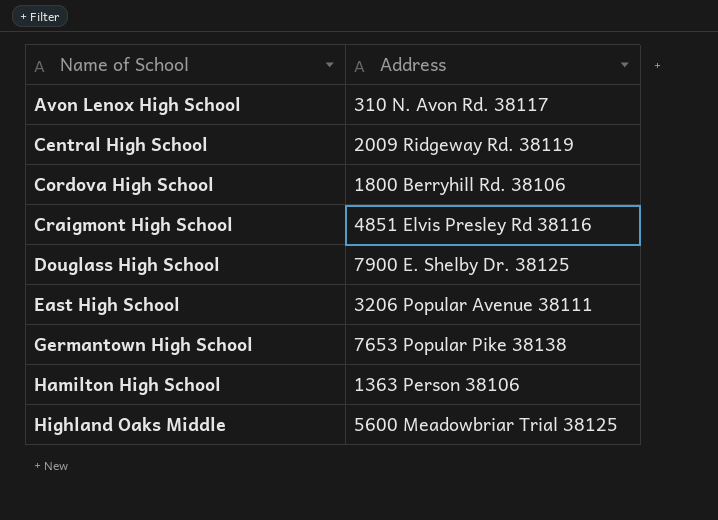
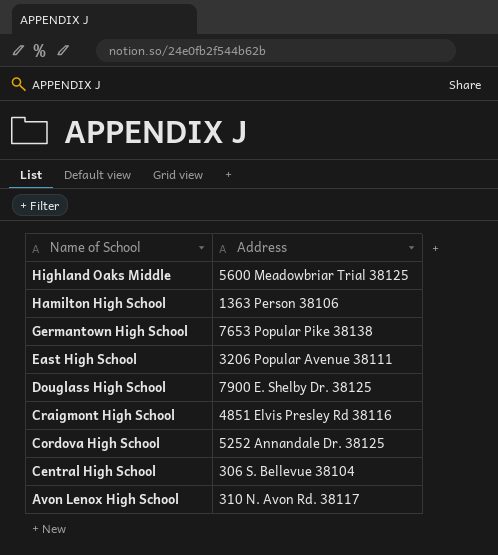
row order: Name of School ascending -> Name of School descending
Cordova High School | Address: 1800 Berryhill Rd. 38106 -> 5252 Annandale Dr. 38125
Central High School | Address: 2009 Ridgeway Rd. 38119 -> 306 S. Bellevue 38104

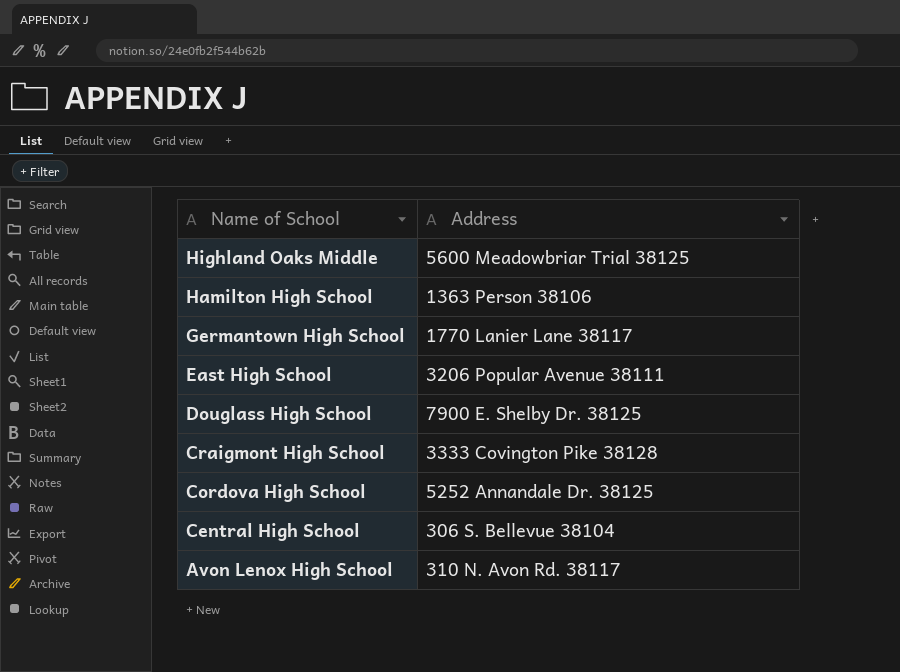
Germantown High School | Address: 7653 Popular Pike 38138 -> 1770 Lanier Lane 38117
Craigmont High School | Address: 4851 Elvis Presley Rd 38116 -> 3333 Covington Pike 38128

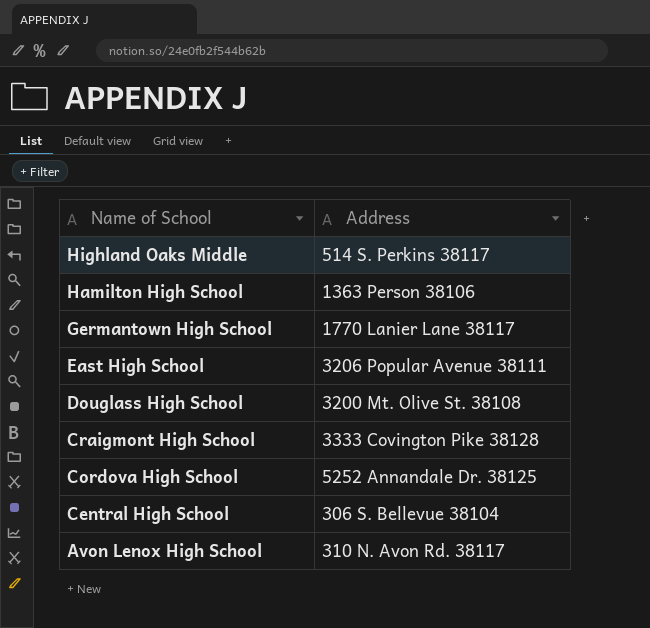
Highland Oaks Middle | Address: 5600 Meadowbriar Trial 38125 -> 514 S. Perkins 38117
Douglass High School | Address: 7900 E. Shelby Dr. 38125 -> 3200 Mt. Olive St. 38108

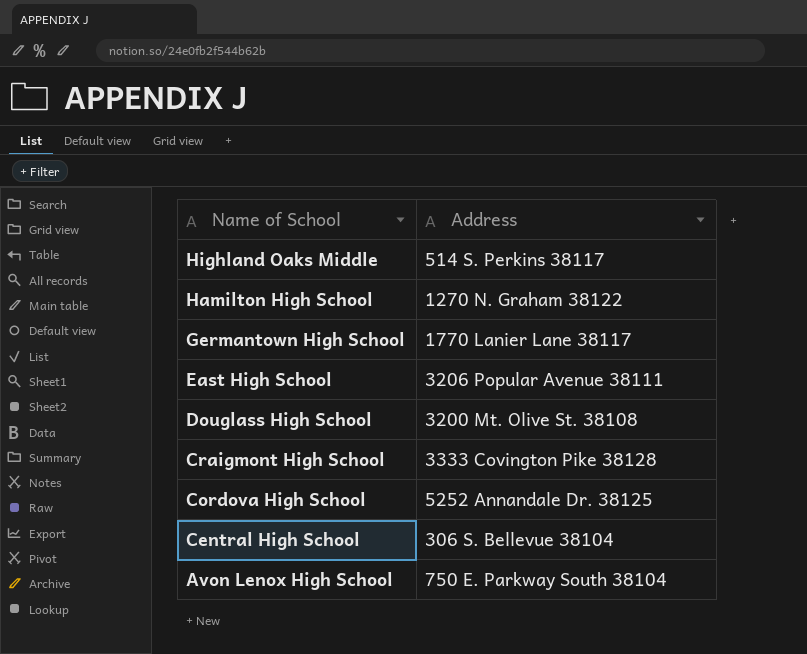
Hamilton High School | Address: 1363 Person 38106 -> 1270 N. Graham 38122
Avon Lenox High School | Address: 310 N. Avon Rd. 38117 -> 750 E. Parkway South 38104

